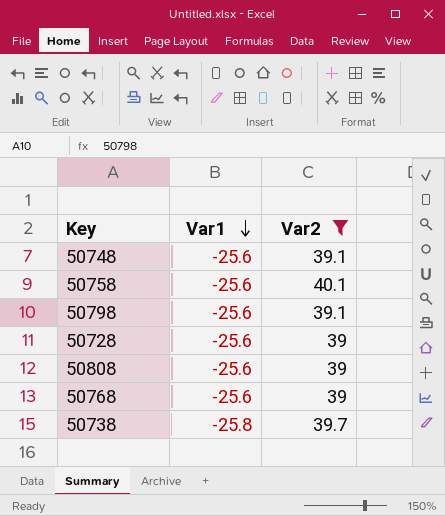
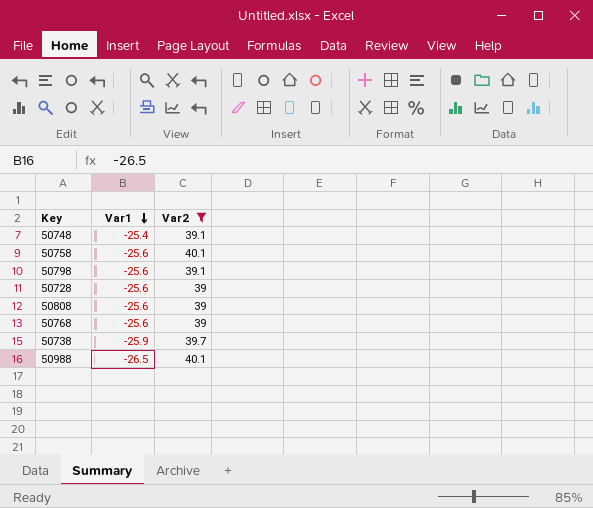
50748 | Var1: -25.6 -> -25.4
50738 | Var1: -25.8 -> -25.9
row 50988: none -> -26.5 | 40.1

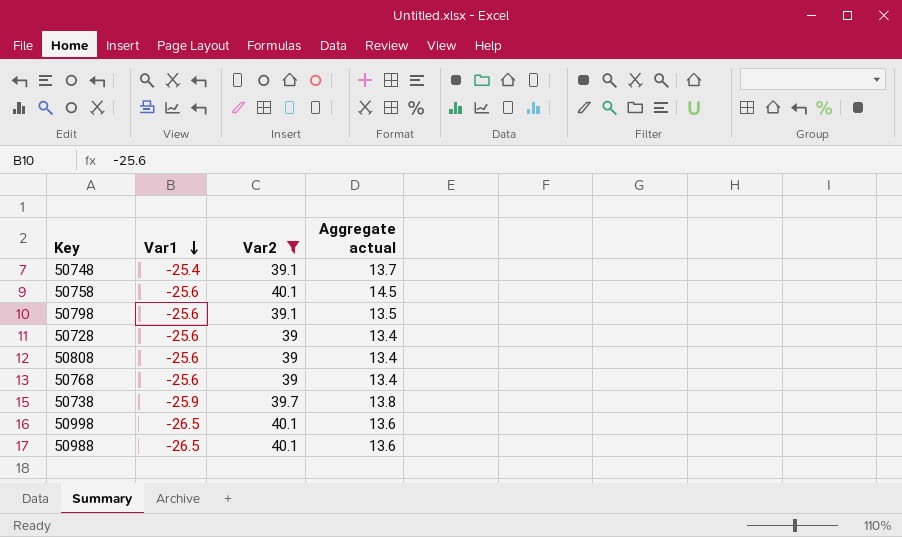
column Aggregate actual | formula: none -> [Var1] + [Var2]
row 50998: none -> -26.5 | 40.1 | 13.6

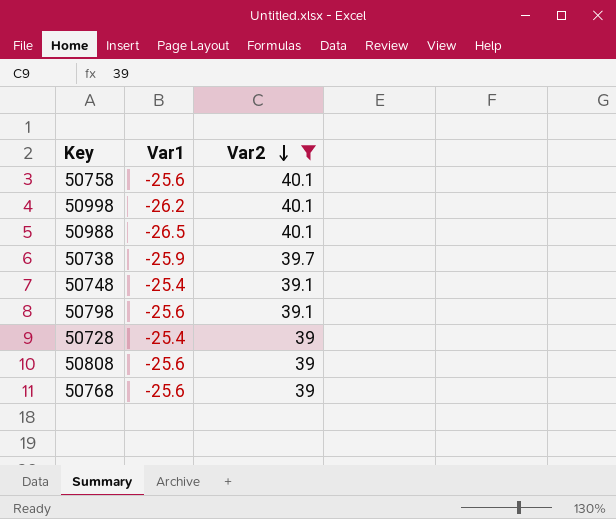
row order: Var1 descending -> Var2 descending
column Aggregate actual | formula: [Var1] + [Var2] -> none
50998 | Var1: -26.5 -> -26.2
50728 | Var1: -25.6 -> -25.4

